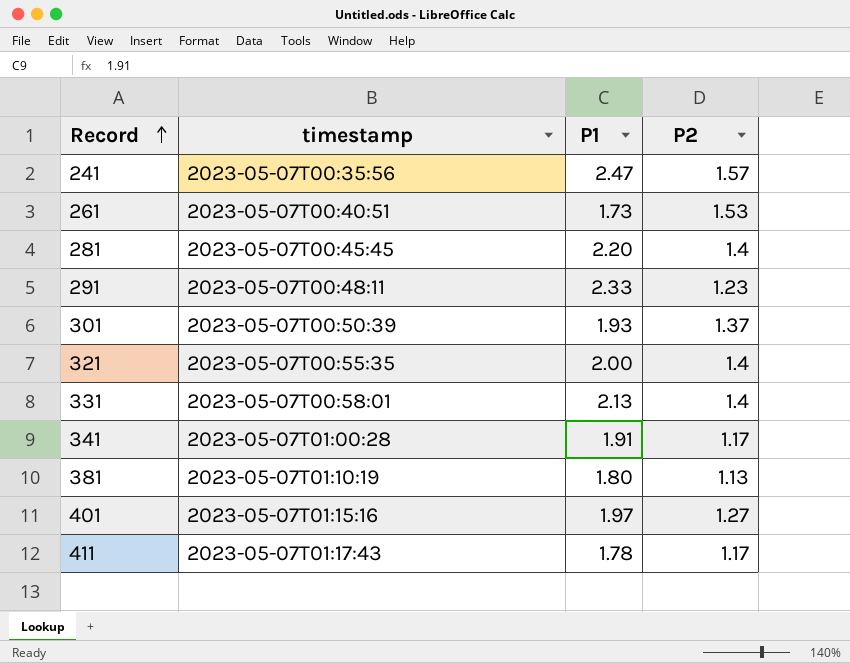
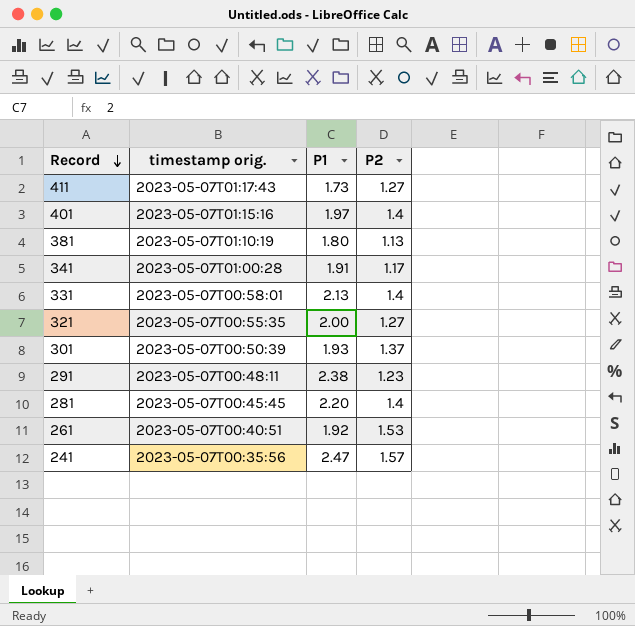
row order: Record ascending -> Record descending
column name: timestamp -> timestamp orig.
411 | P1: 1.78 -> 1.73
411 | P2: 1.17 -> 1.27
401 | P2: 1.27 -> 1.4
321 | P2: 1.4 -> 1.27
291 | P1: 2.33 -> 2.38
261 | P1: 1.73 -> 1.92

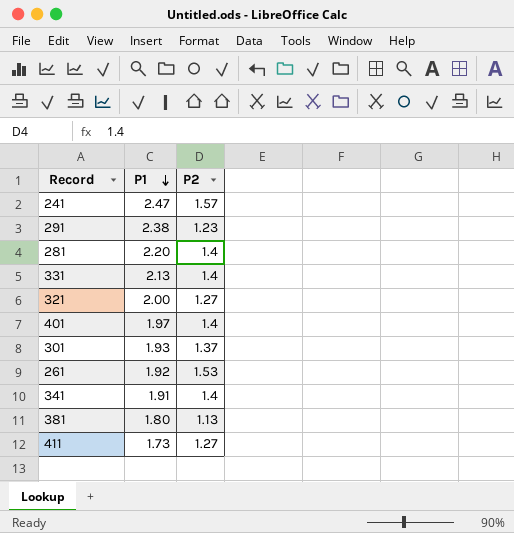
row order: Record descending -> P1 descending
column timestamp orig. | position: 2 -> none
341 | P2: 1.17 -> 1.4

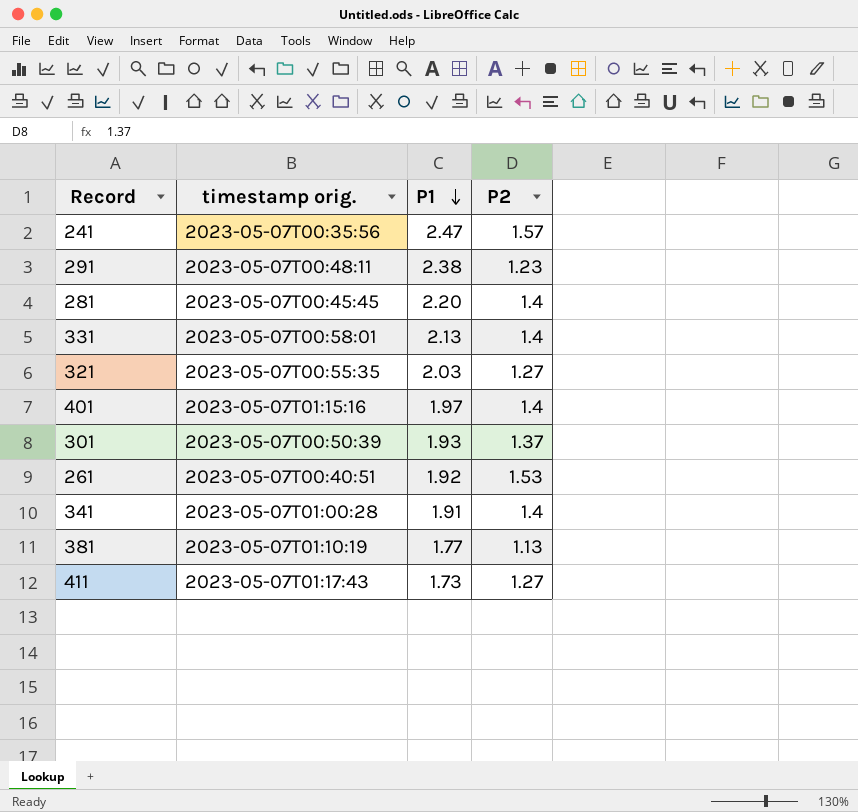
column timestamp orig. | position: none -> 2
321 | P1: 2.00 -> 2.03
381 | P1: 1.80 -> 1.77

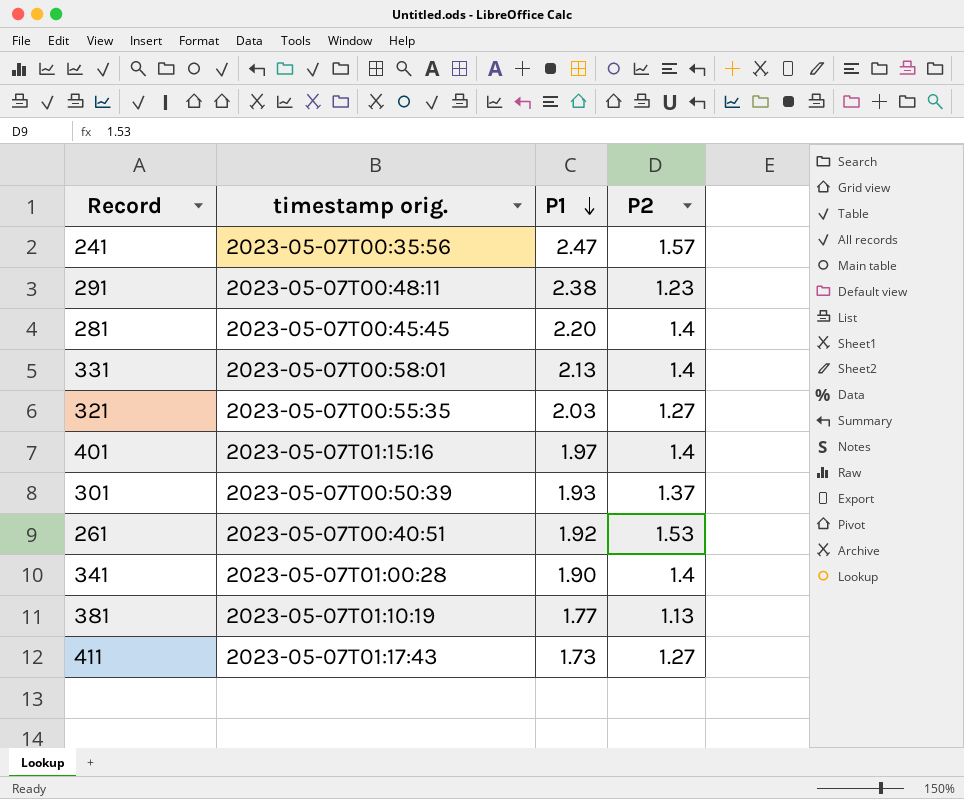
341 | P1: 1.91 -> 1.90

